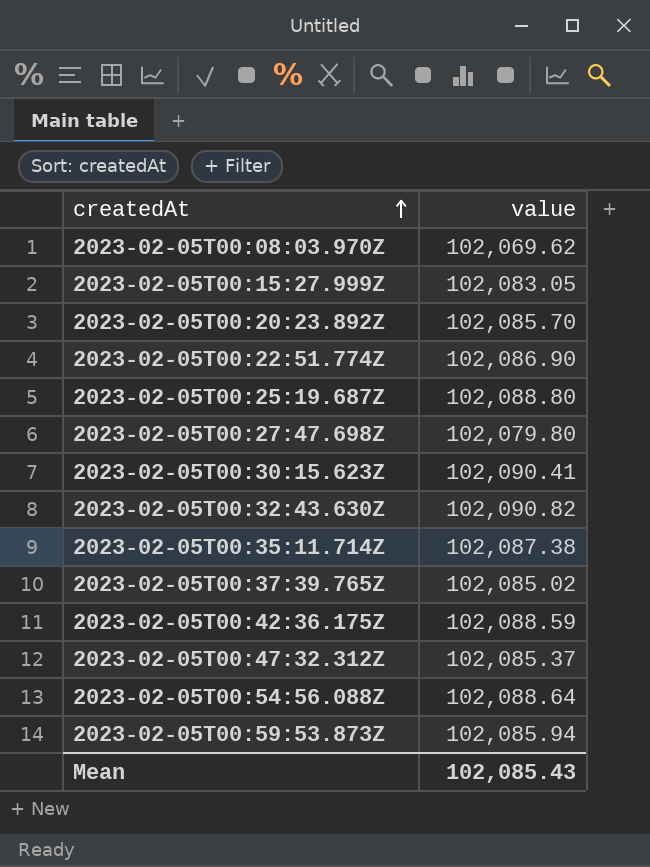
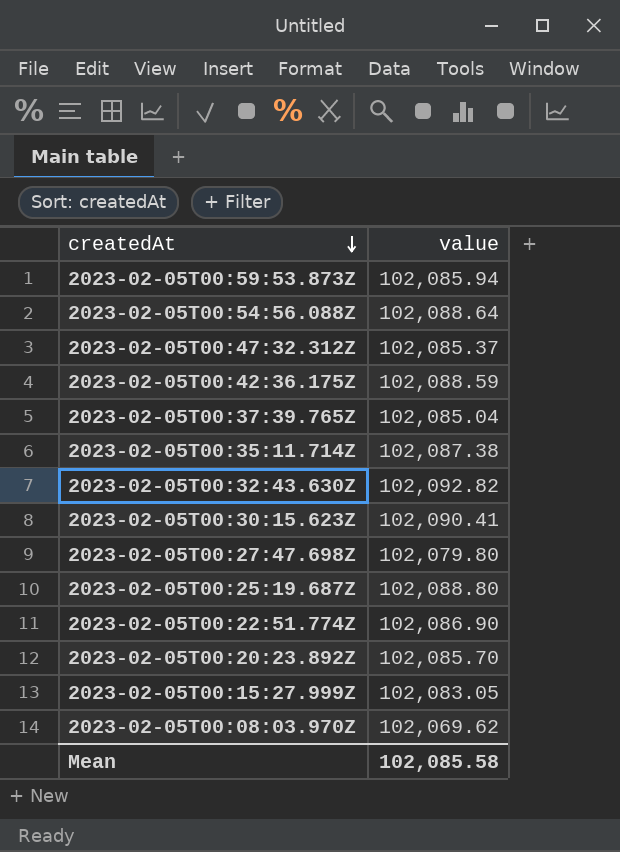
row order: createdAt ascending -> createdAt descending
2023-02-05T00:37:39.765Z | value: 102,085.02 -> 102,085.04
2023-02-05T00:32:43.630Z | value: 102,090.82 -> 102,092.82
Mean | value: 102,085.43 -> 102,085.58

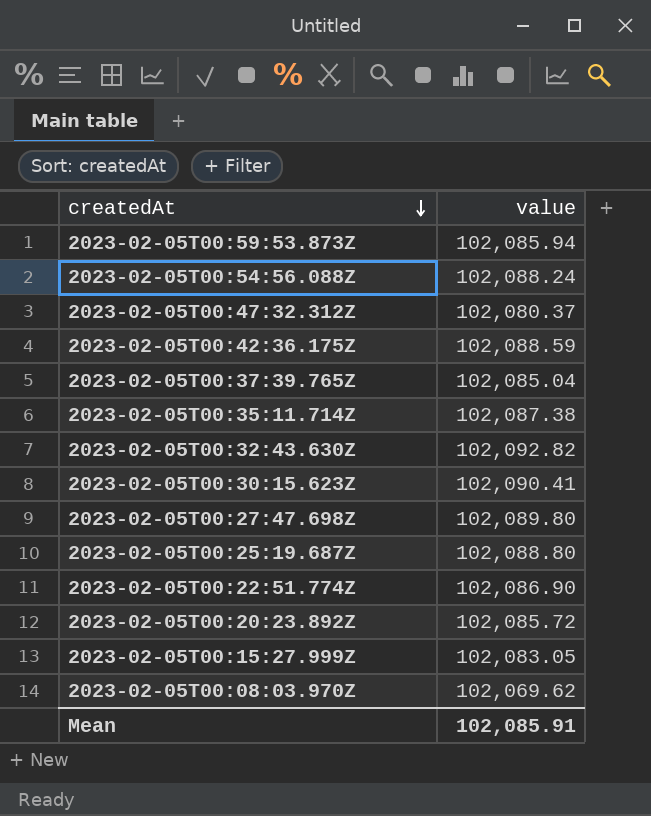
2023-02-05T00:54:56.088Z | value: 102,088.64 -> 102,088.24
2023-02-05T00:47:32.312Z | value: 102,085.37 -> 102,080.37
2023-02-05T00:27:47.698Z | value: 102,079.80 -> 102,089.80
2023-02-05T00:20:23.892Z | value: 102,085.70 -> 102,085.72
Mean | value: 102,085.58 -> 102,085.91

